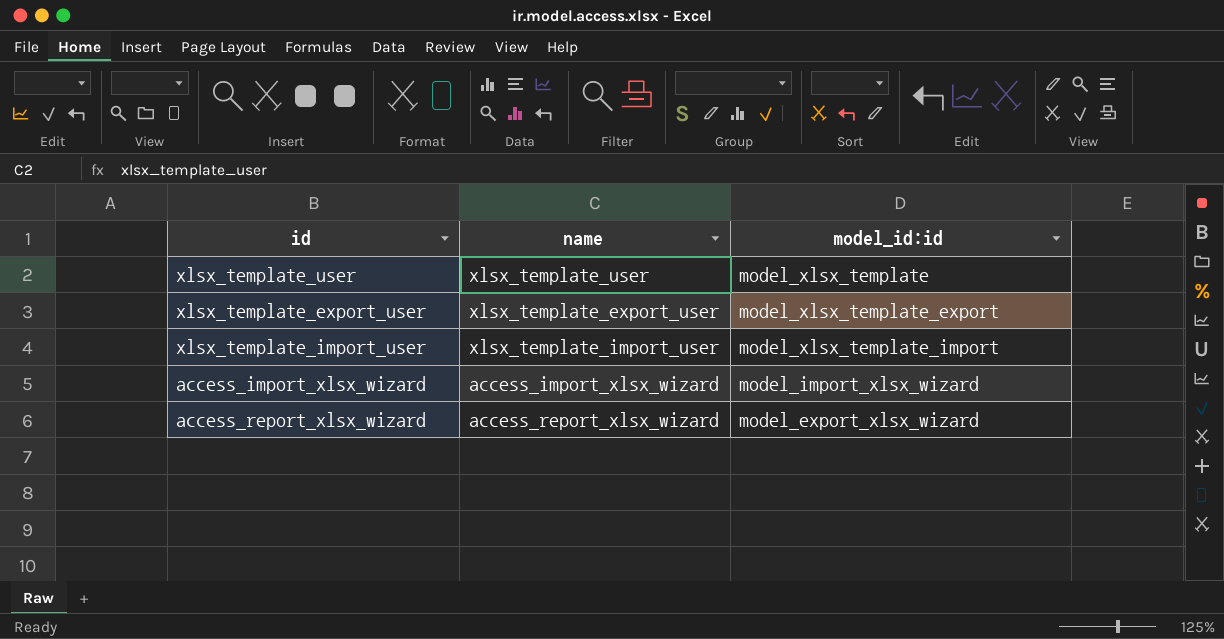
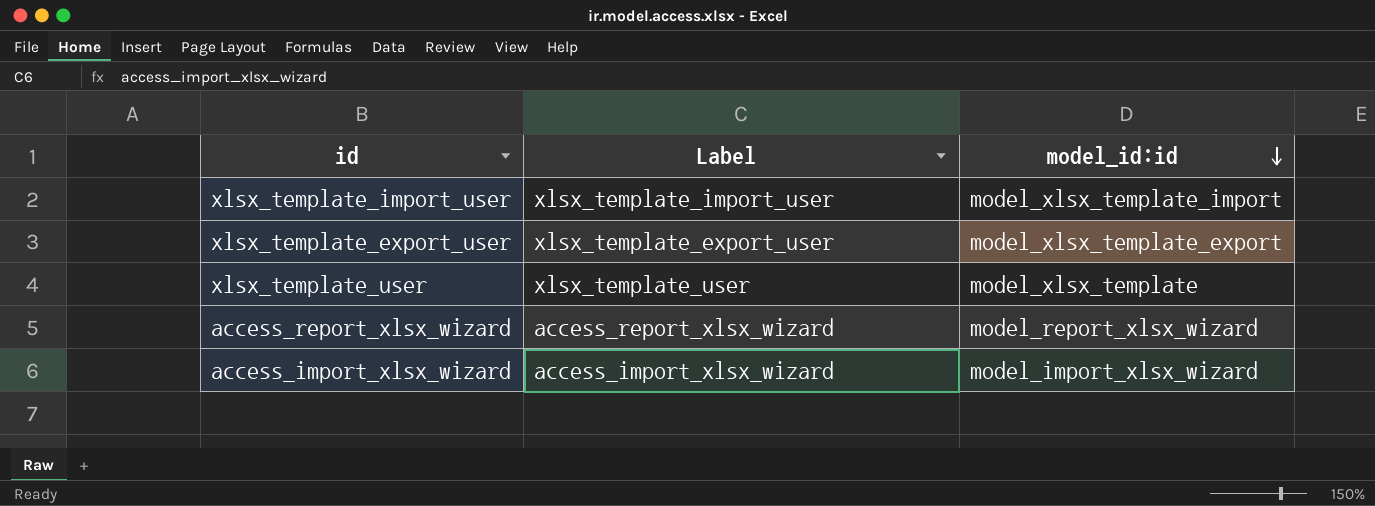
row order: none -> model_id:id descending
column name: name -> Label
access_report_xlsx_wizard | model_id:id: model_export_xlsx_wizard -> model_report_xlsx_wizard

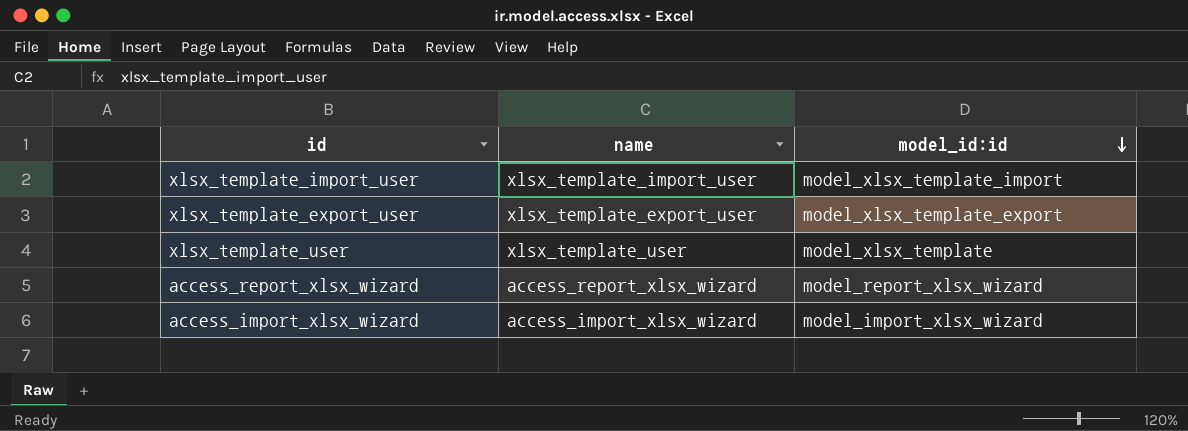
column name: Label -> name

